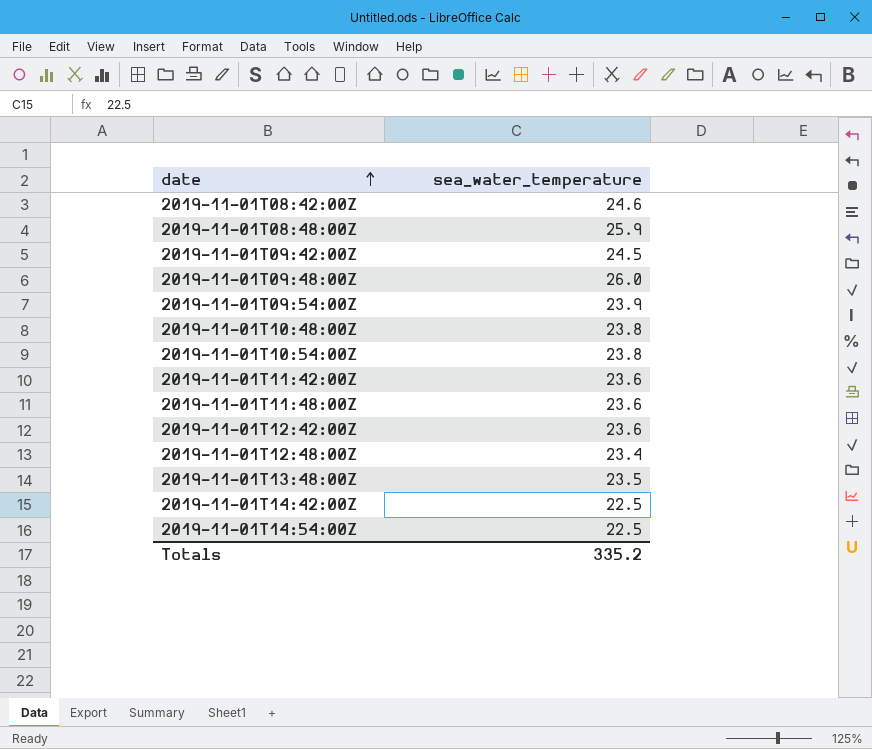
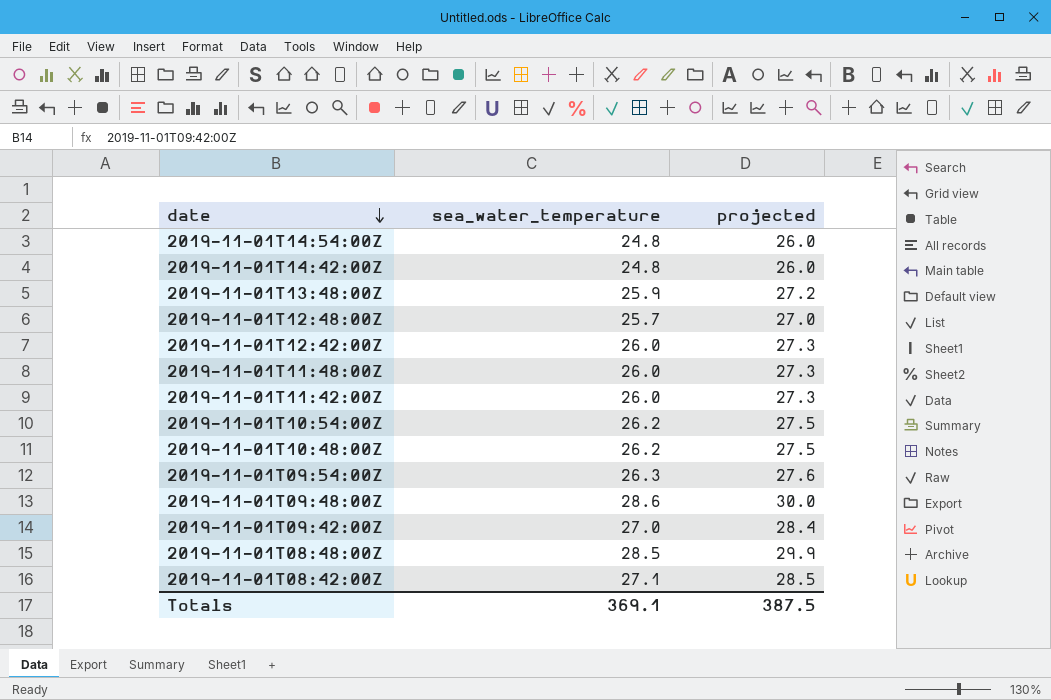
row order: date ascending -> date descending
column projected | formula: none -> [sea_water_temperature] * 1.05
2019-11-01T14:54:00Z | sea_water_temperature: 22.5 -> 24.8
2019-11-01T14:42:00Z | sea_water_temperature: 22.5 -> 24.8
2019-11-01T13:48:00Z | sea_water_temperature: 23.5 -> 25.9
2019-11-01T12:48:00Z | sea_water_temperature: 23.4 -> 25.7
2019-11-01T12:42:00Z | sea_water_temperature: 23.6 -> 26.0
2019-11-01T11:48:00Z | sea_water_temperature: 23.6 -> 26.0
2019-11-01T11:42:00Z | sea_water_temperature: 23.6 -> 26.0
2019-11-01T10:54:00Z | sea_water_temperature: 23.8 -> 26.2
2019-11-01T10:48:00Z | sea_water_temperature: 23.8 -> 26.2
2019-11-01T09:54:00Z | sea_water_temperature: 23.9 -> 26.3
2019-11-01T09:48:00Z | sea_water_temperature: 26.0 -> 28.6
2019-11-01T09:42:00Z | sea_water_temperature: 24.5 -> 27.0
2019-11-01T08:48:00Z | sea_water_temperature: 25.9 -> 28.5
2019-11-01T08:42:00Z | sea_water_temperature: 24.6 -> 27.1
Totals | sea_water_temperature: 335.2 -> 369.1

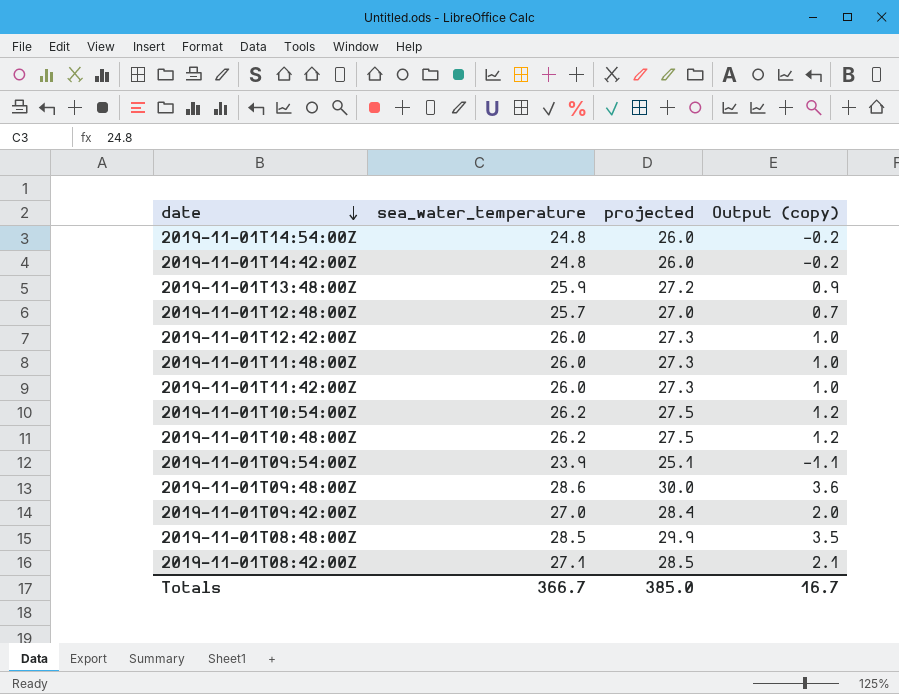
column Output (copy) | formula: none -> [sea_water_temperature] - 25
2019-11-01T09:54:00Z | sea_water_temperature: 26.3 -> 23.9
2019-11-01T09:54:00Z | projected: 27.6 -> 25.1
Totals | sea_water_temperature: 369.1 -> 366.7
Totals | projected: 387.5 -> 385.0

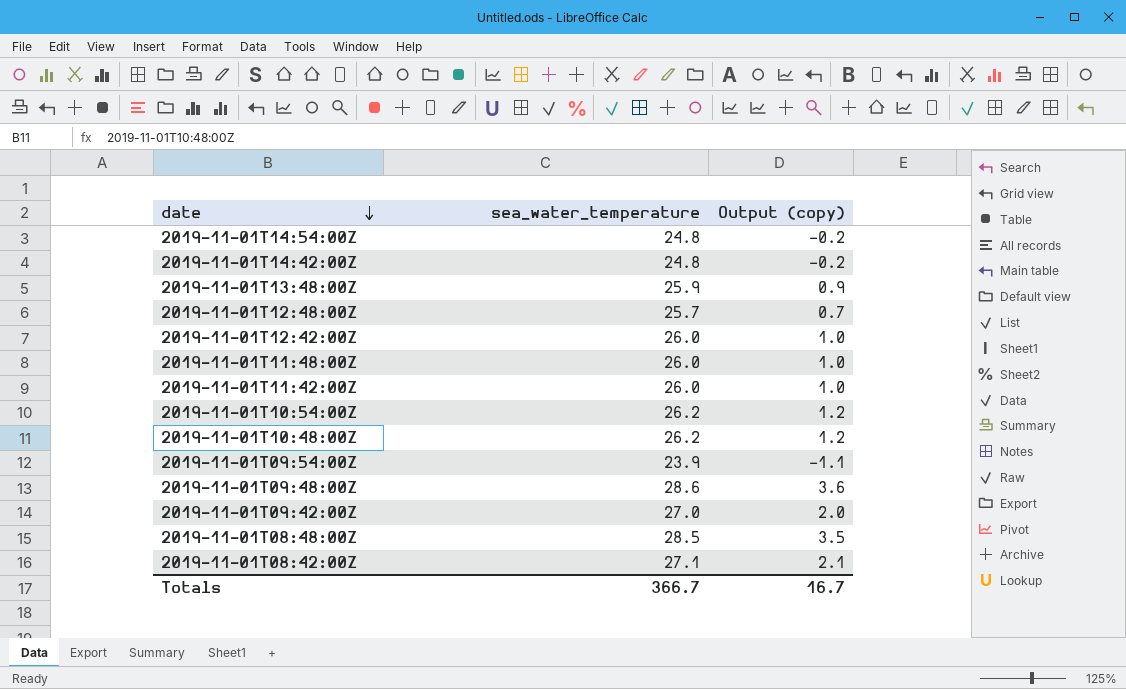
column projected | formula: [sea_water_temperature] * 1.05 -> none

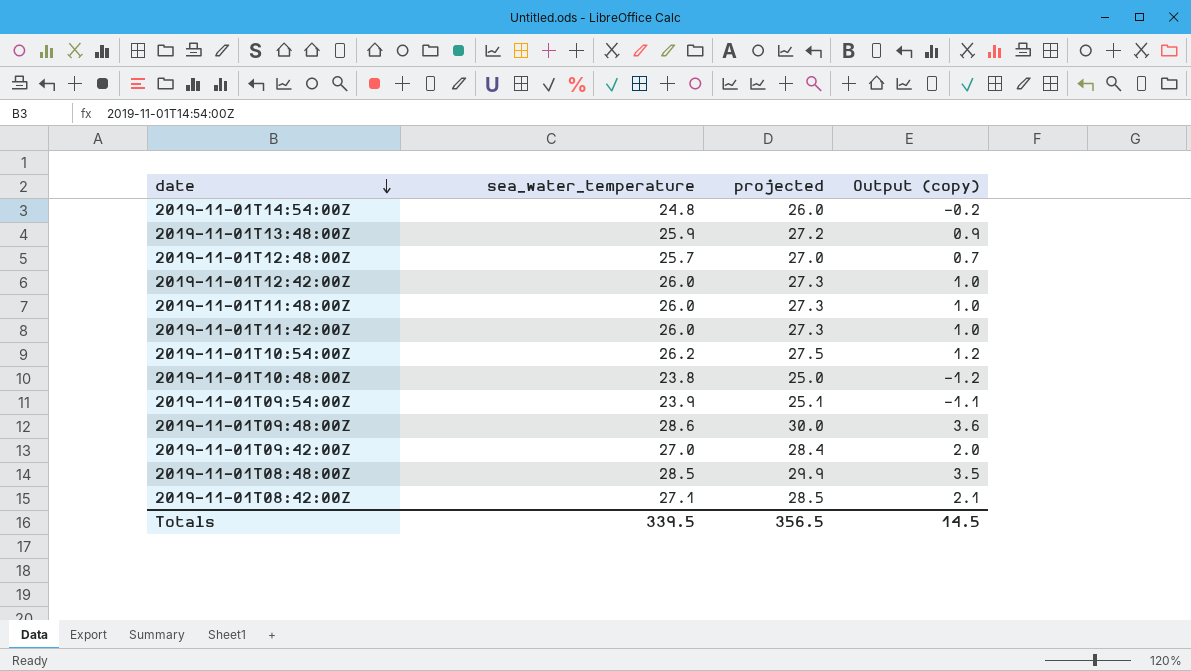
column projected | formula: none -> [sea_water_temperature] * 1.05
row 2019-11-01T14:42:00Z: 24.8 | -0.2 -> none
2019-11-01T10:48:00Z | sea_water_temperature: 26.2 -> 23.8
2019-11-01T10:48:00Z | Output (copy): 1.2 -> -1.2
Totals | sea_water_temperature: 366.7 -> 339.5
Totals | Output (copy): 16.7 -> 14.5

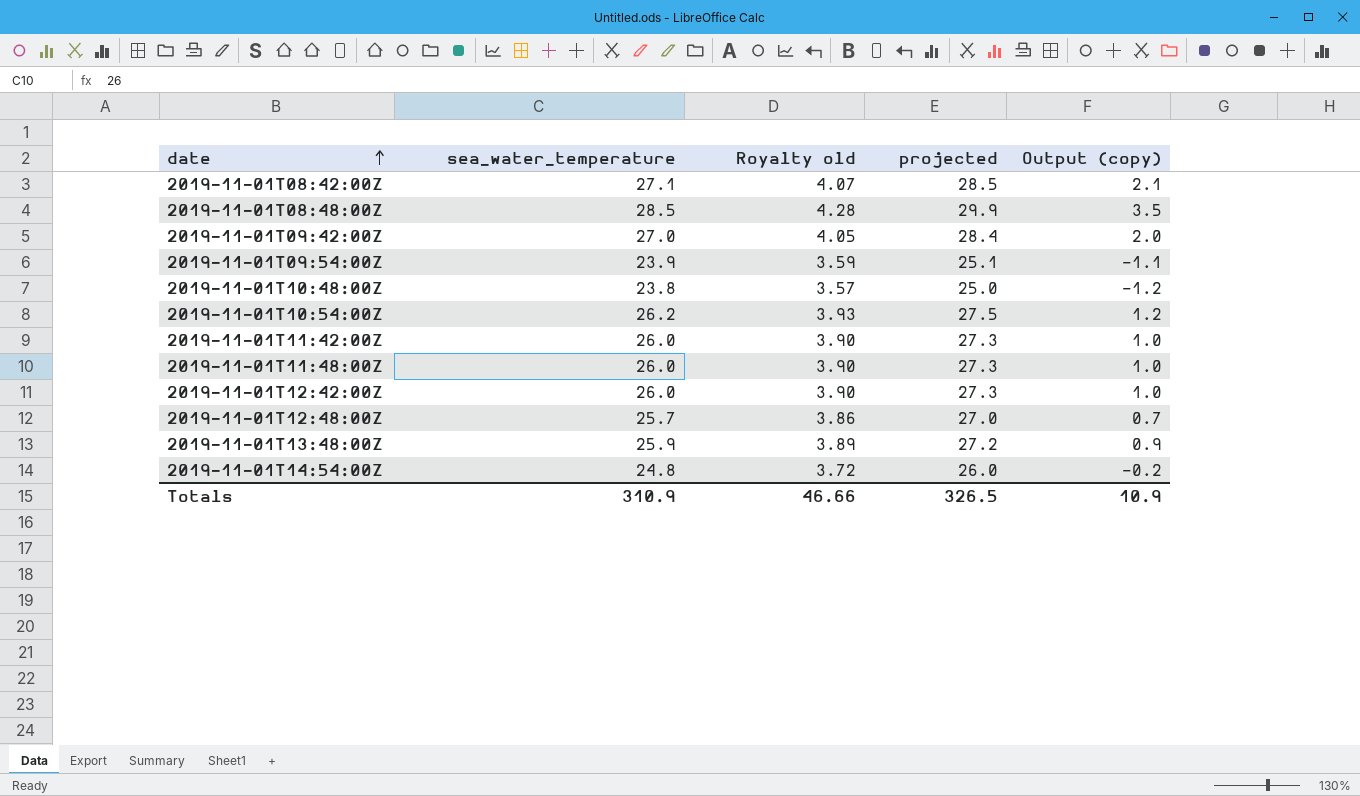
row order: date descending -> date ascending
column Royalty old | formula: none -> [sea_water_temperature] * 0.15
row 2019-11-01T09:48:00Z: 28.6 | 30.0 | 3.6 -> none
Totals | sea_water_temperature: 339.5 -> 310.9
Totals | projected: 356.5 -> 326.5
Totals | Output (copy): 14.5 -> 10.9

